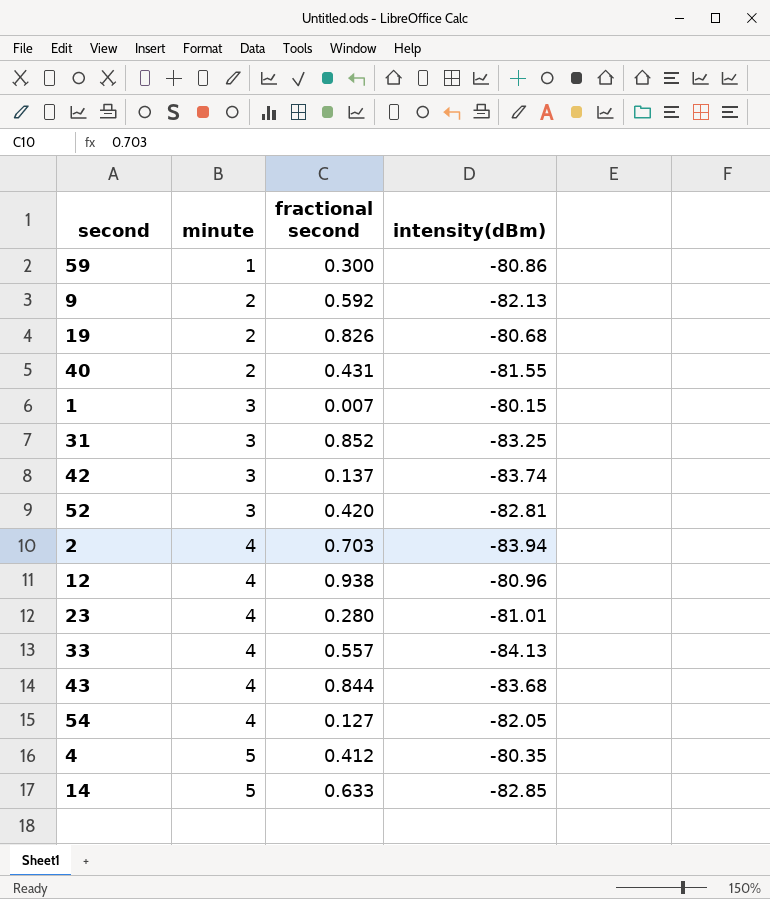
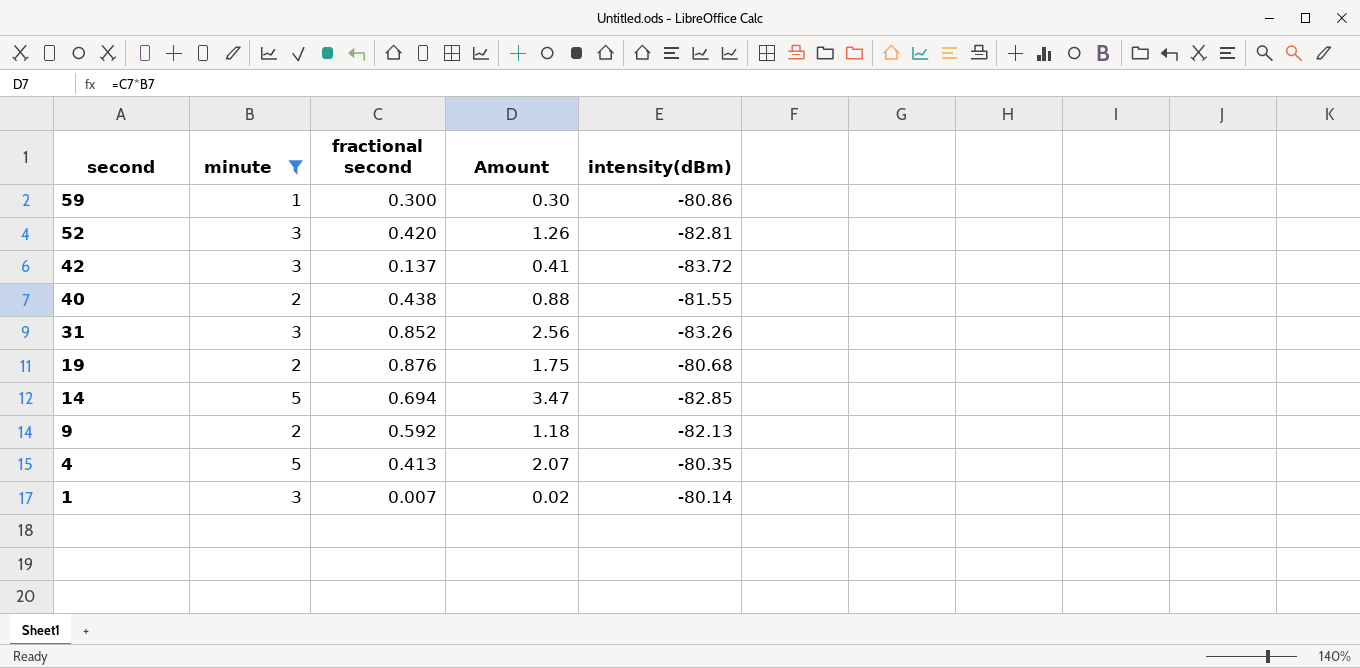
filter: none -> minute != 4
row order: minute ascending -> second descending
column Amount | formula: none -> [minute] * [fractional second]
42 | intensity(dBm): -83.74 -> -83.72
40 | fractional second: 0.431 -> 0.438
31 | intensity(dBm): -83.25 -> -83.26
19 | fractional second: 0.826 -> 0.876
14 | fractional second: 0.633 -> 0.694
4 | fractional second: 0.412 -> 0.413
1 | intensity(dBm): -80.15 -> -80.14

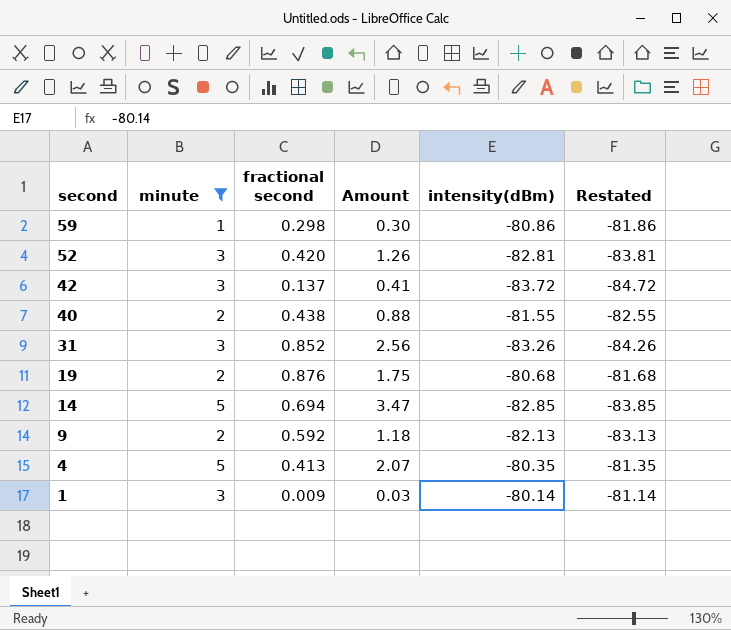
column Restated | formula: none -> [intensity(dBm)] - 1
59 | fractional second: 0.300 -> 0.298
1 | fractional second: 0.007 -> 0.009
1 | Amount: 0.02 -> 0.03

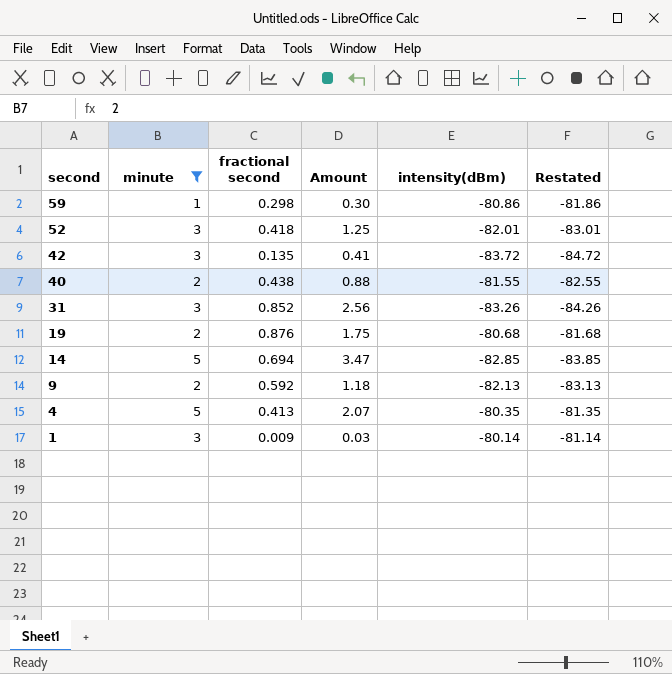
52 | fractional second: 0.420 -> 0.418
52 | Amount: 1.26 -> 1.25
52 | intensity(dBm): -82.81 -> -82.01
52 | Restated: -83.81 -> -83.01
42 | fractional second: 0.137 -> 0.135

